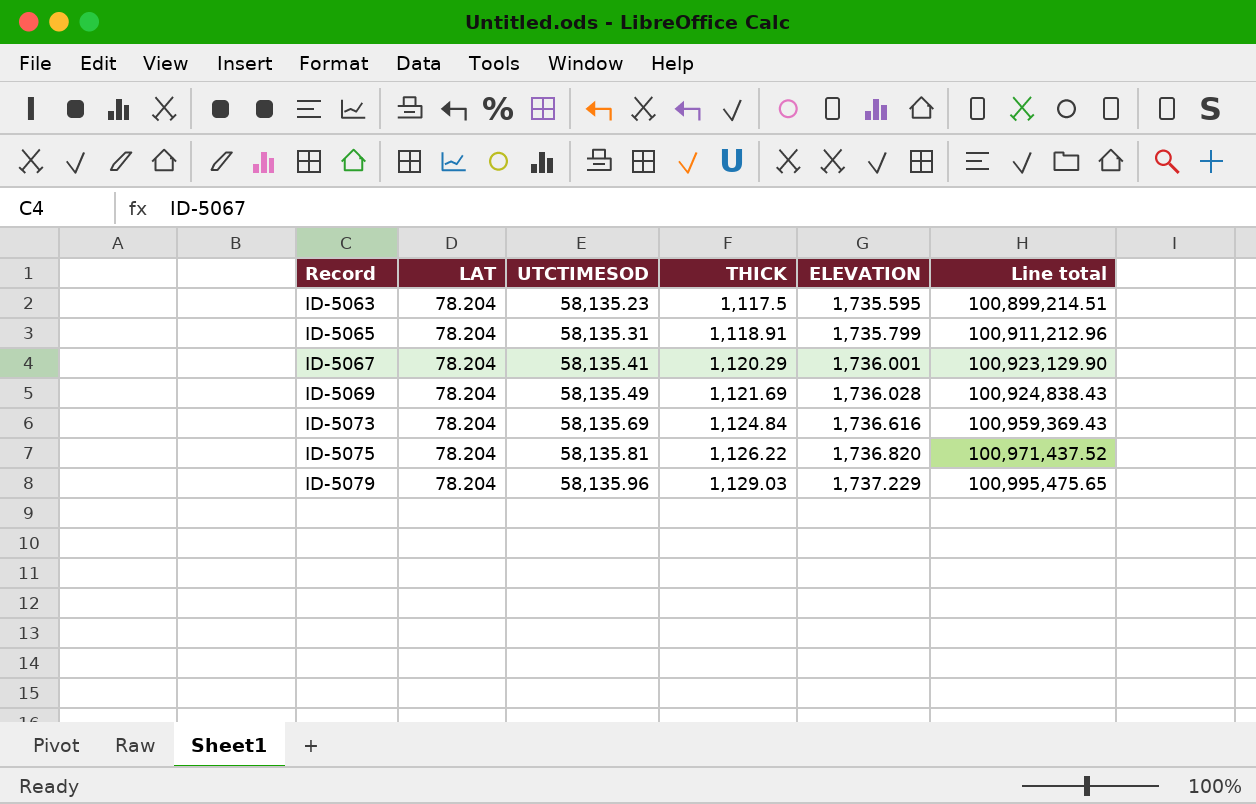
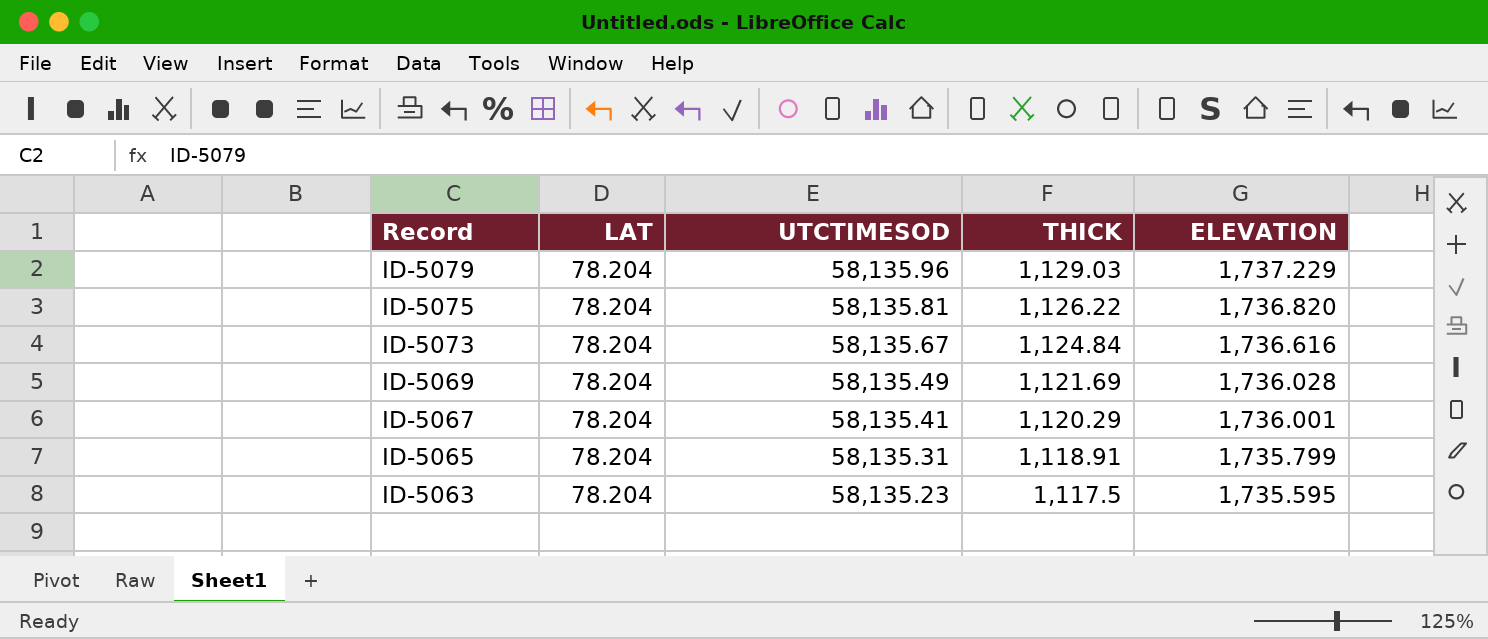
row order: Record ascending -> Record descending
column Line total | formula: [UTCTIMESOD] * [ELEVATION] -> none
ID-5073 | UTCTIMESOD: 58,135.69 -> 58,135.67

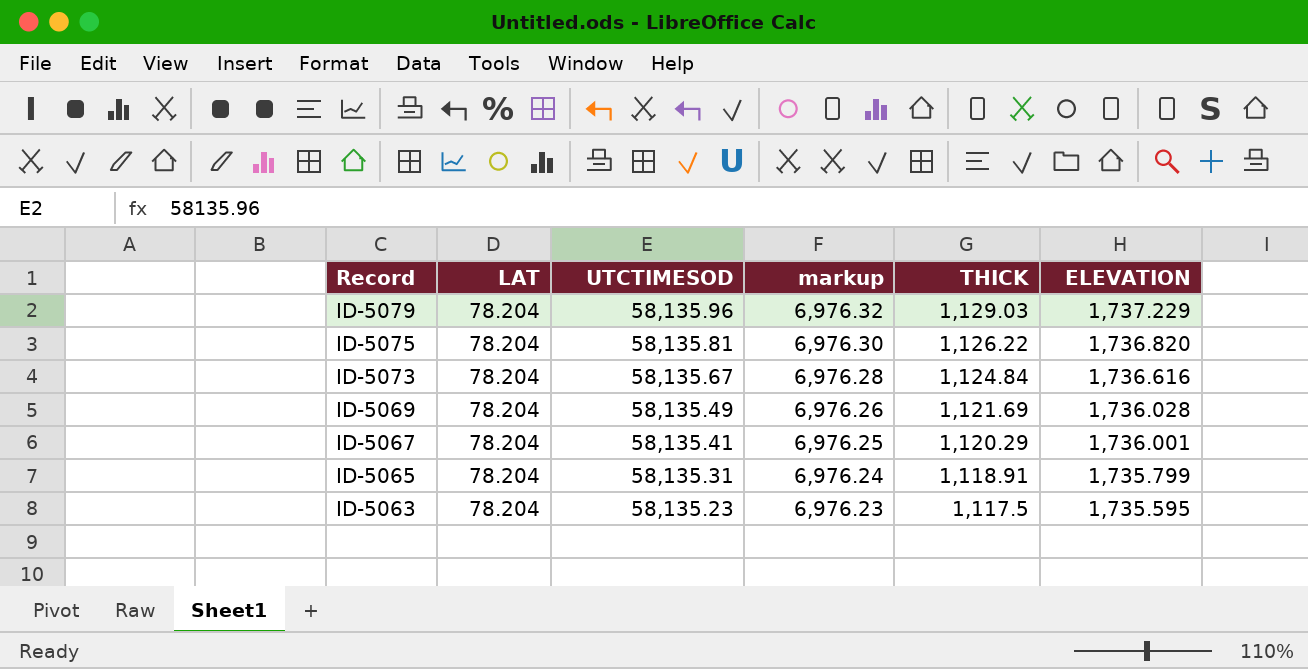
column markup | formula: none -> [UTCTIMESOD] * 0.12

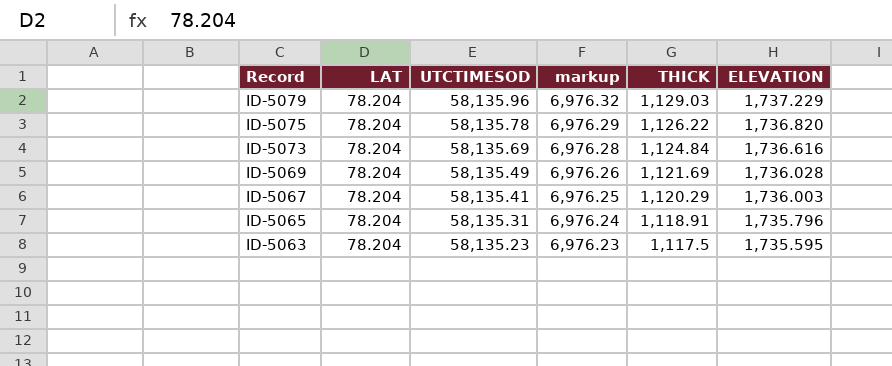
ID-5075 | UTCTIMESOD: 58,135.81 -> 58,135.78
ID-5075 | markup: 6,976.30 -> 6,976.29
ID-5073 | UTCTIMESOD: 58,135.67 -> 58,135.69
ID-5067 | ELEVATION: 1,736.001 -> 1,736.003
ID-5065 | ELEVATION: 1,735.799 -> 1,735.796

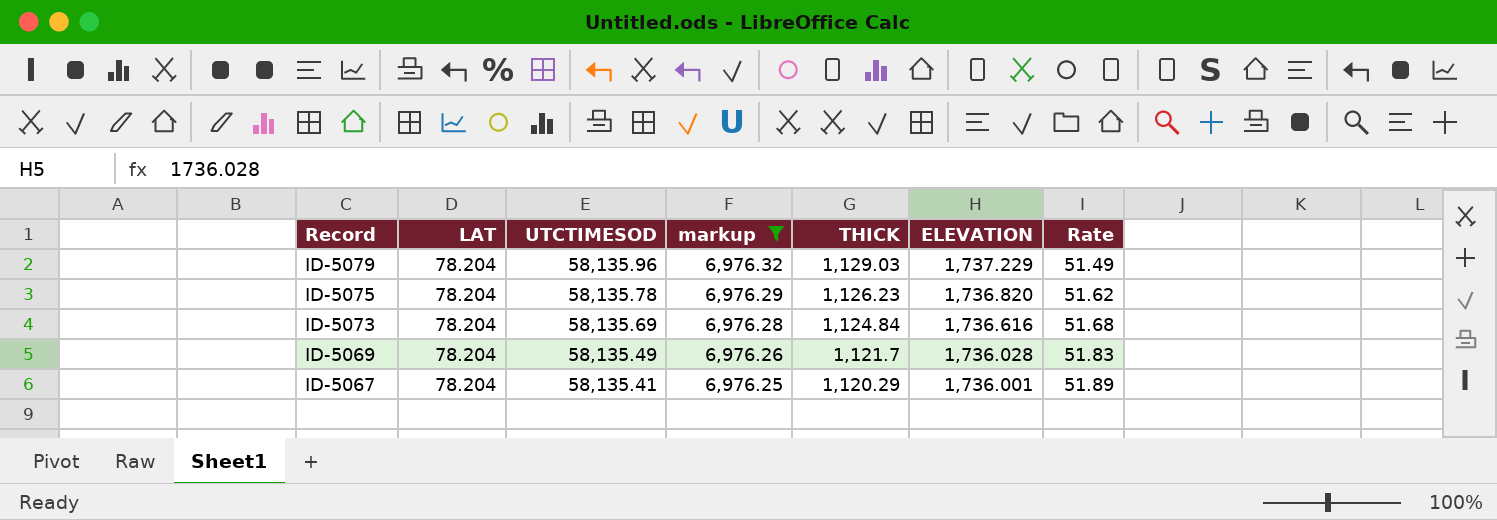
filter: none -> markup >= 6,976.25
column Rate | formula: none -> [UTCTIMESOD] / [THICK]
ID-5075 | THICK: 1,126.22 -> 1,126.23
ID-5069 | THICK: 1,121.69 -> 1,121.7
ID-5067 | ELEVATION: 1,736.003 -> 1,736.001

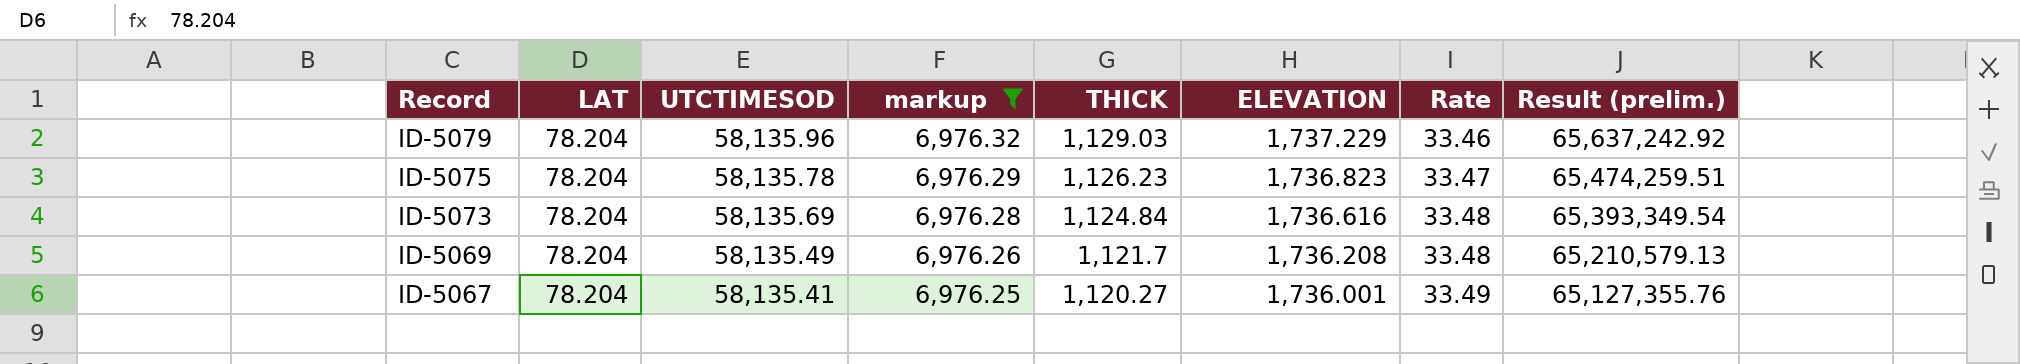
column Rate | formula: [UTCTIMESOD] / [THICK] -> [UTCTIMESOD] / [ELEVATION]
column Result (prelim.) | formula: none -> [UTCTIMESOD] * [THICK]
ID-5075 | ELEVATION: 1,736.820 -> 1,736.823
ID-5069 | ELEVATION: 1,736.028 -> 1,736.208
ID-5067 | THICK: 1,120.29 -> 1,120.27

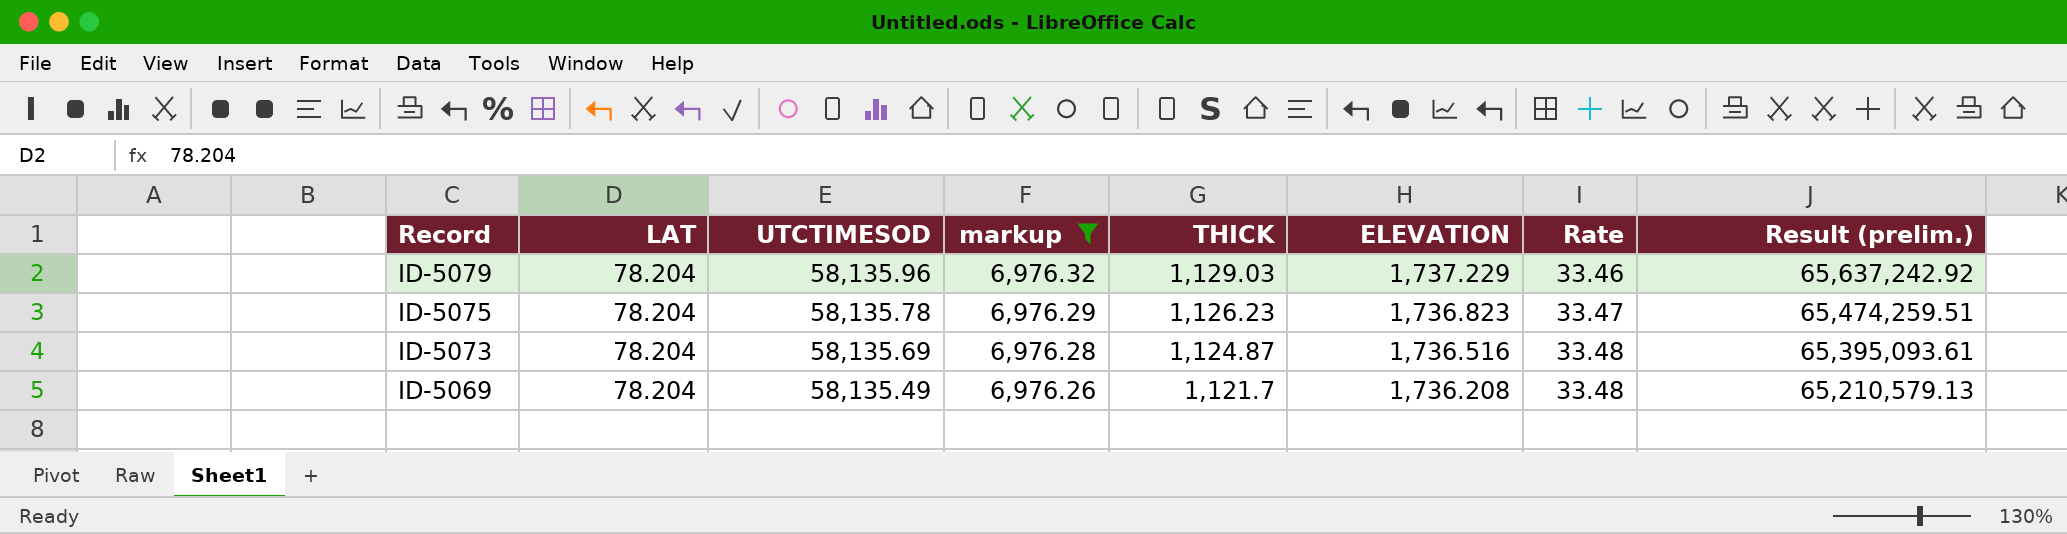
row ID-5067: 78.204 | 58,135.41 | 6,976.25 | 1,120.27 | 1,736.001 | 33.49 | 65,127,355.76 -> none
ID-5073 | THICK: 1,124.84 -> 1,124.87
ID-5073 | ELEVATION: 1,736.616 -> 1,736.516
ID-5073 | Result (prelim.): 65,393,349.54 -> 65,395,093.61

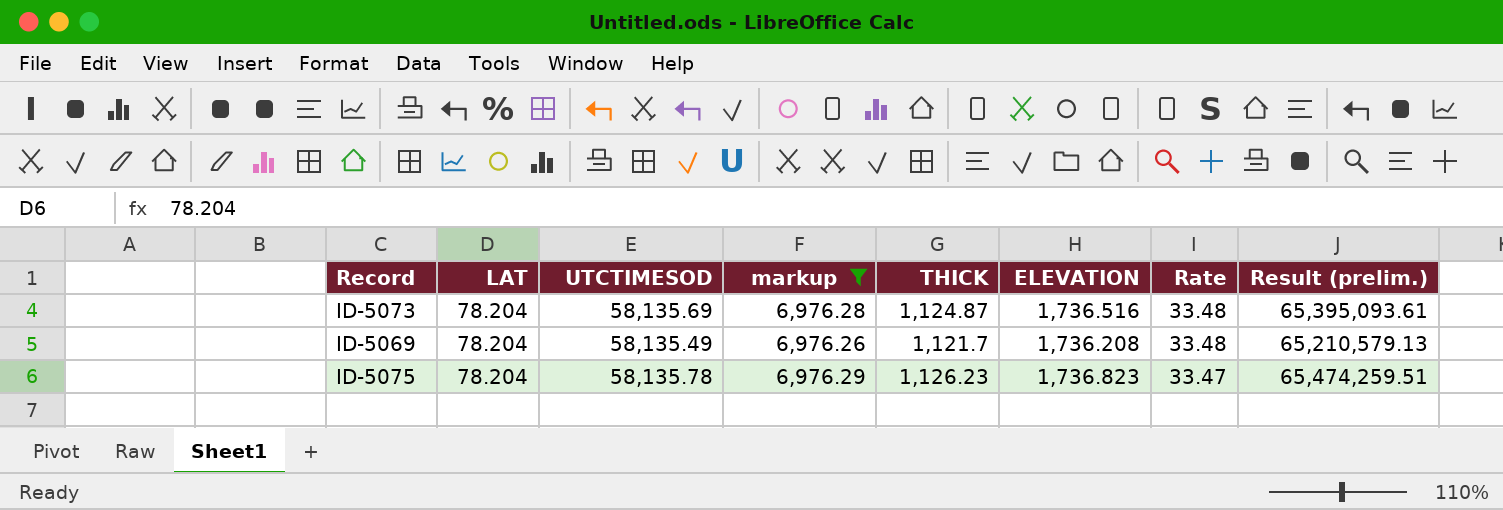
row order: Record descending -> Rate descending
row ID-5079: 78.204 | 58,135.96 | 6,976.32 | 1,129.03 | 1,737.229 | 33.46 | 65,637,242.92 -> none

